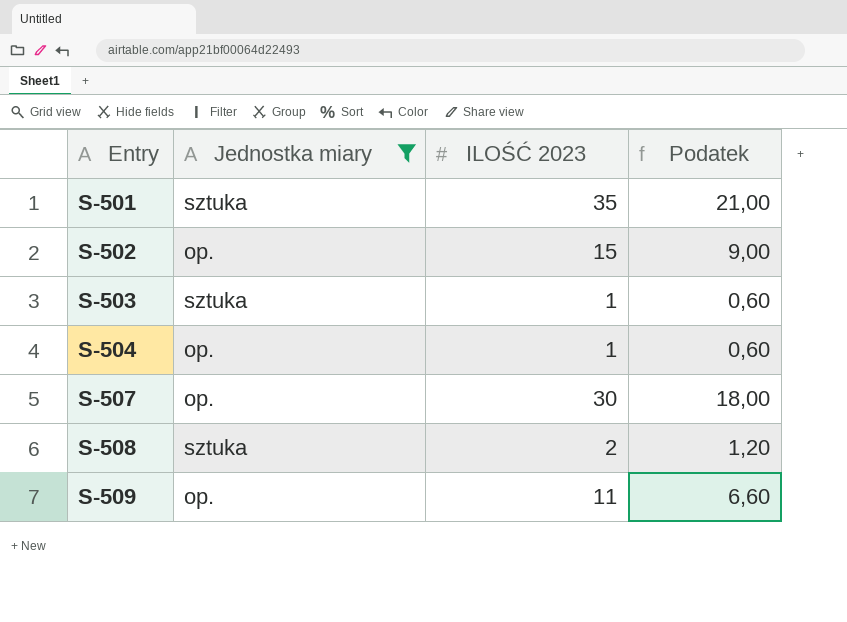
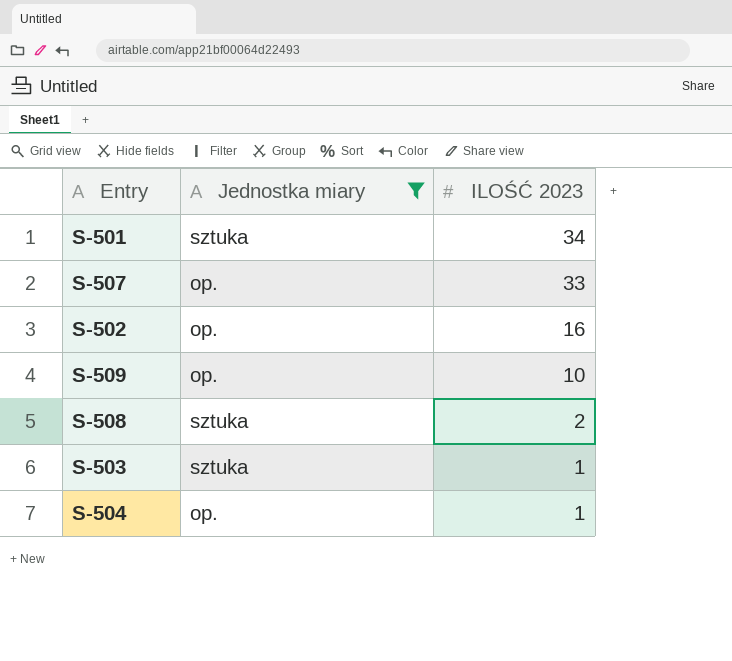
row order: Entry ascending -> ILOŚĆ 2023 descending
column Podatek | formula: [ILOŚĆ 2023] * 0,6 -> none
S-501 | ILOŚĆ 2023: 35 -> 34
S-507 | ILOŚĆ 2023: 30 -> 33
S-502 | ILOŚĆ 2023: 15 -> 16
S-509 | ILOŚĆ 2023: 11 -> 10

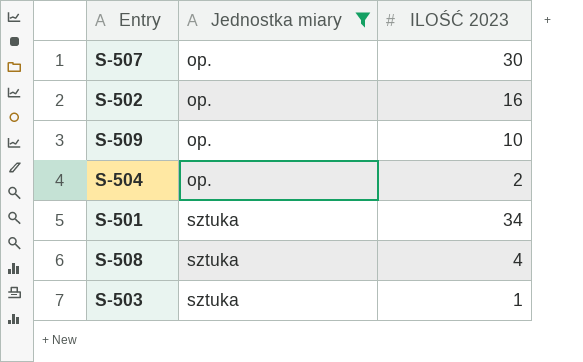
row order: ILOŚĆ 2023 descending -> Jednostka miary ascending
S-507 | ILOŚĆ 2023: 33 -> 30
S-504 | ILOŚĆ 2023: 1 -> 2
S-508 | ILOŚĆ 2023: 2 -> 4

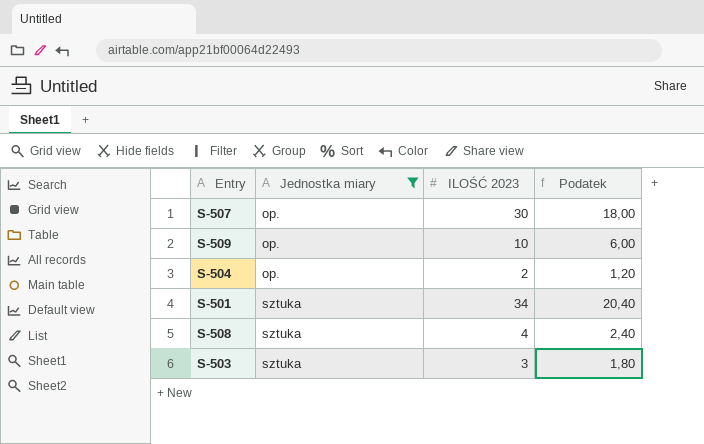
column Podatek | formula: none -> [ILOŚĆ 2023] * 0,6
row S-502: op. | 16 -> none
S-503 | ILOŚĆ 2023: 1 -> 3

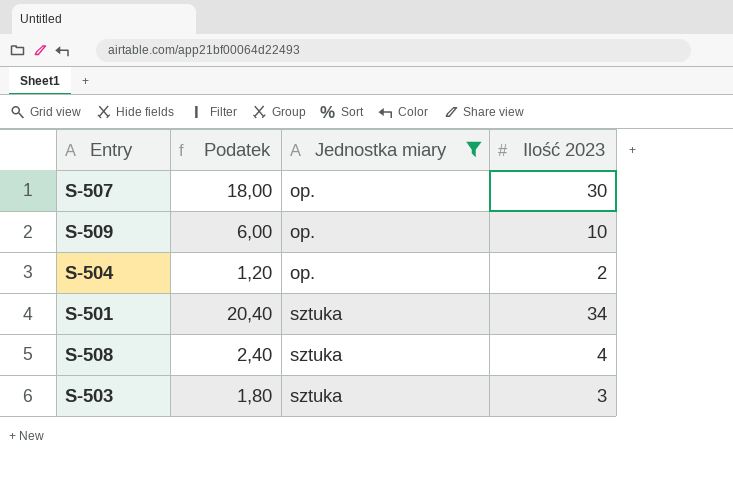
column Podatek | position: 4 -> 2
column name: ILOŚĆ 2023 -> Ilość 2023

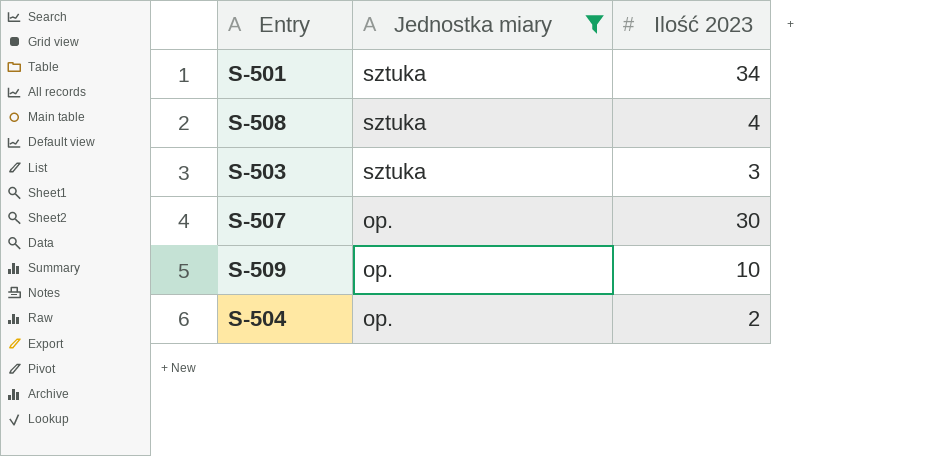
row order: Jednostka miary ascending -> Jednostka miary descending
column Podatek | formula: [Ilość 2023] * 0,6 -> none

